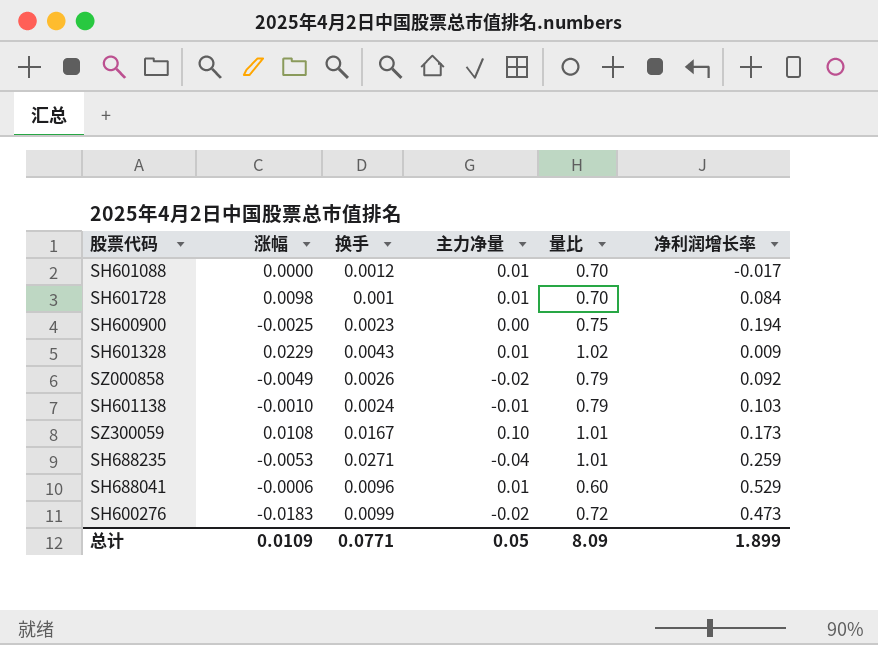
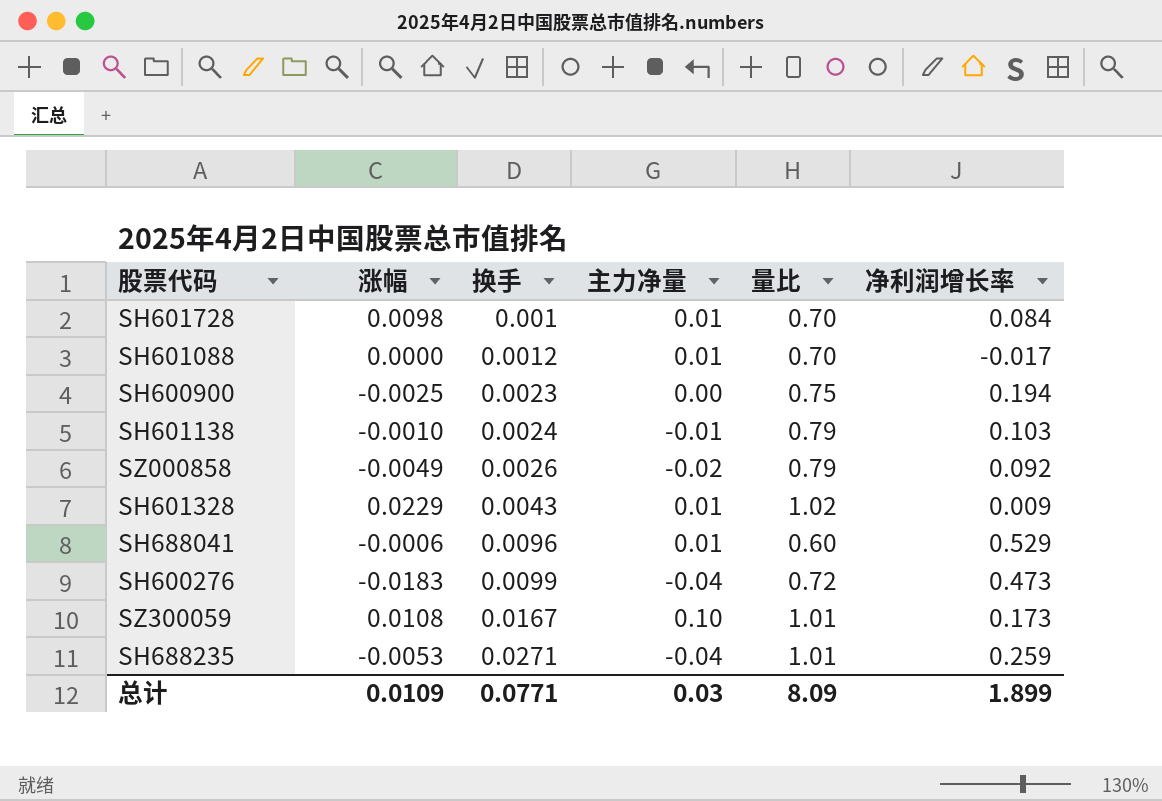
row order: none -> 换手 ascending
SH600276 | 主力净量: -0.02 -> -0.04
总计 | 主力净量: 0.05 -> 0.03

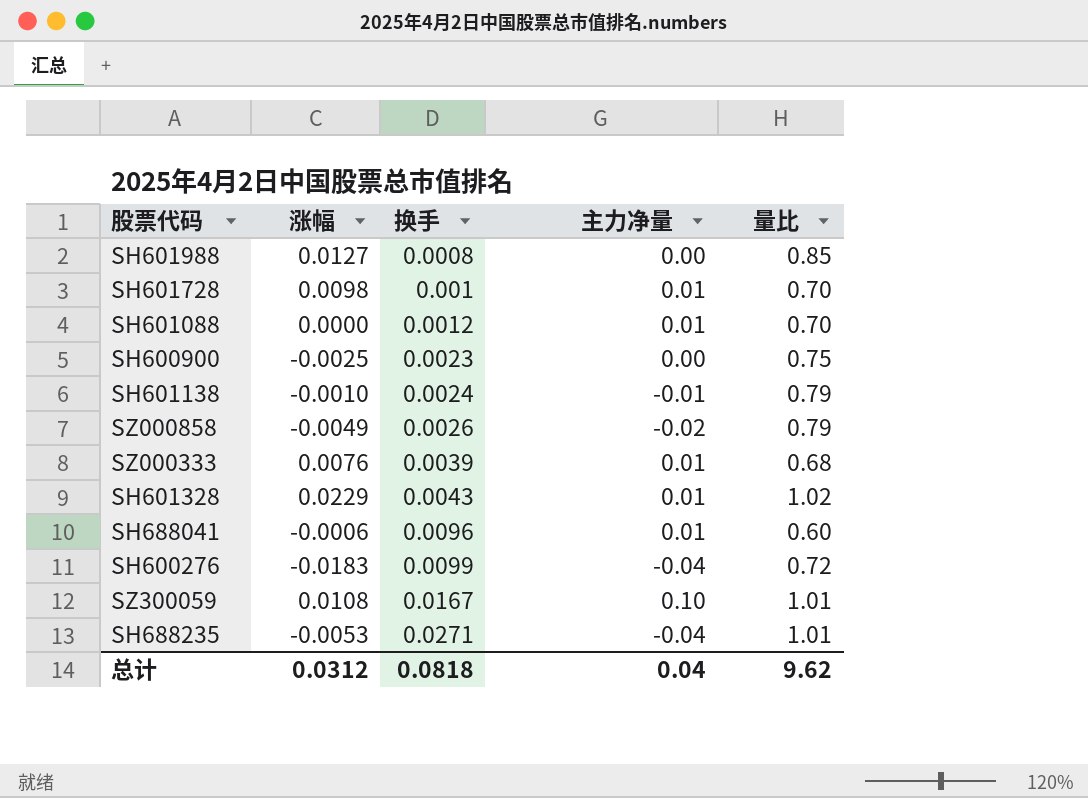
column 净利润增长率 | position: 6 -> none
row SH601988: none -> 0.0127 | 0.0008 | 0.00 | 0.85
row SZ000333: none -> 0.0076 | 0.0039 | 0.01 | 0.68
总计 | 涨幅: 0.0109 -> 0.0312
总计 | 换手: 0.0771 -> 0.0818
总计 | 主力净量: 0.03 -> 0.04
总计 | 量比: 8.09 -> 9.62

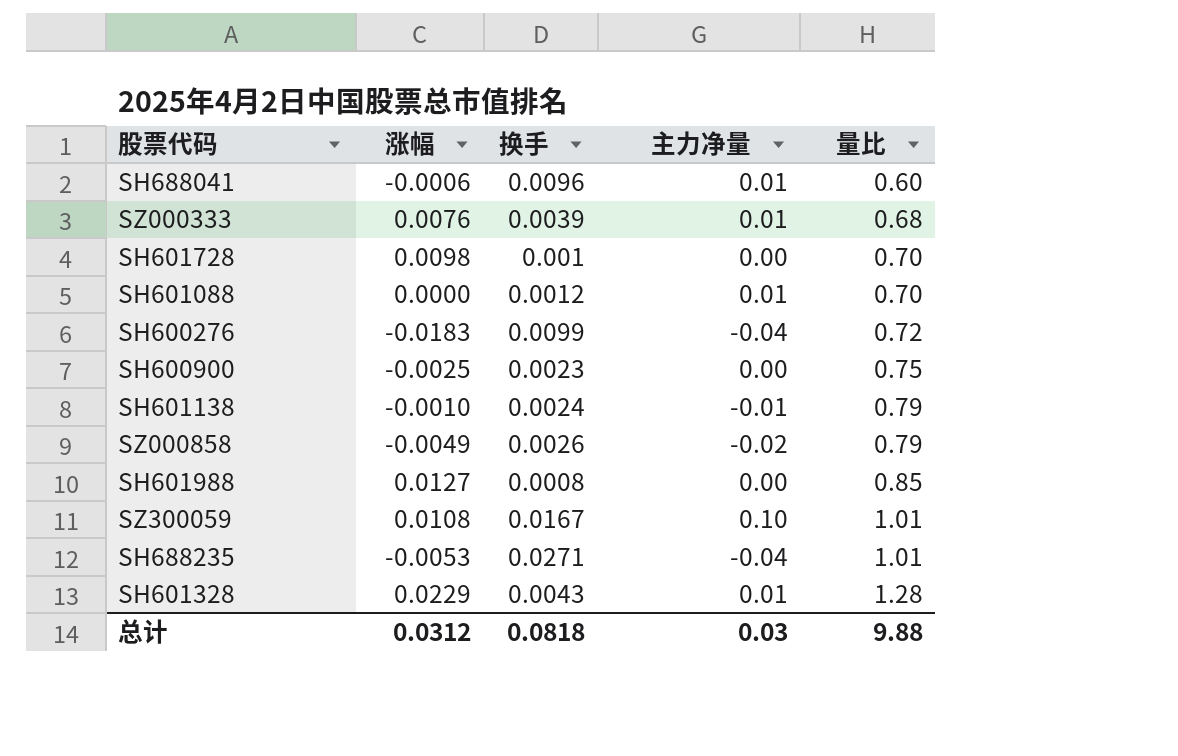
row order: 换手 ascending -> 量比 ascending
SH601728 | 主力净量: 0.01 -> 0.00
SH601328 | 量比: 1.02 -> 1.28
总计 | 主力净量: 0.04 -> 0.03
总计 | 量比: 9.62 -> 9.88

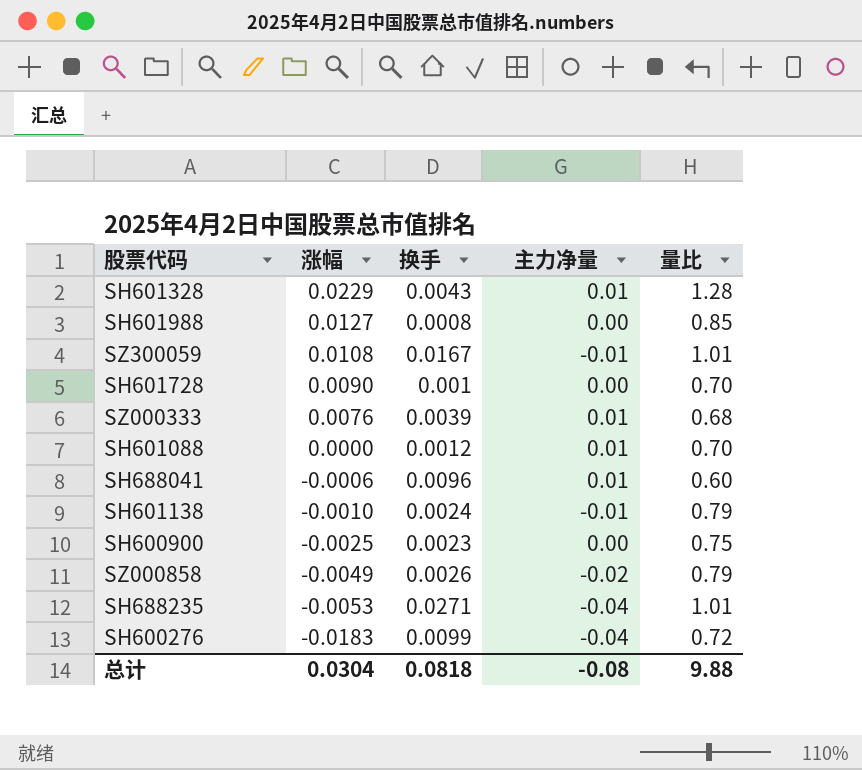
row order: 量比 ascending -> 涨幅 descending
SZ300059 | 主力净量: 0.10 -> -0.01
SH601728 | 涨幅: 0.0098 -> 0.0090
总计 | 涨幅: 0.0312 -> 0.0304
总计 | 主力净量: 0.03 -> -0.08

